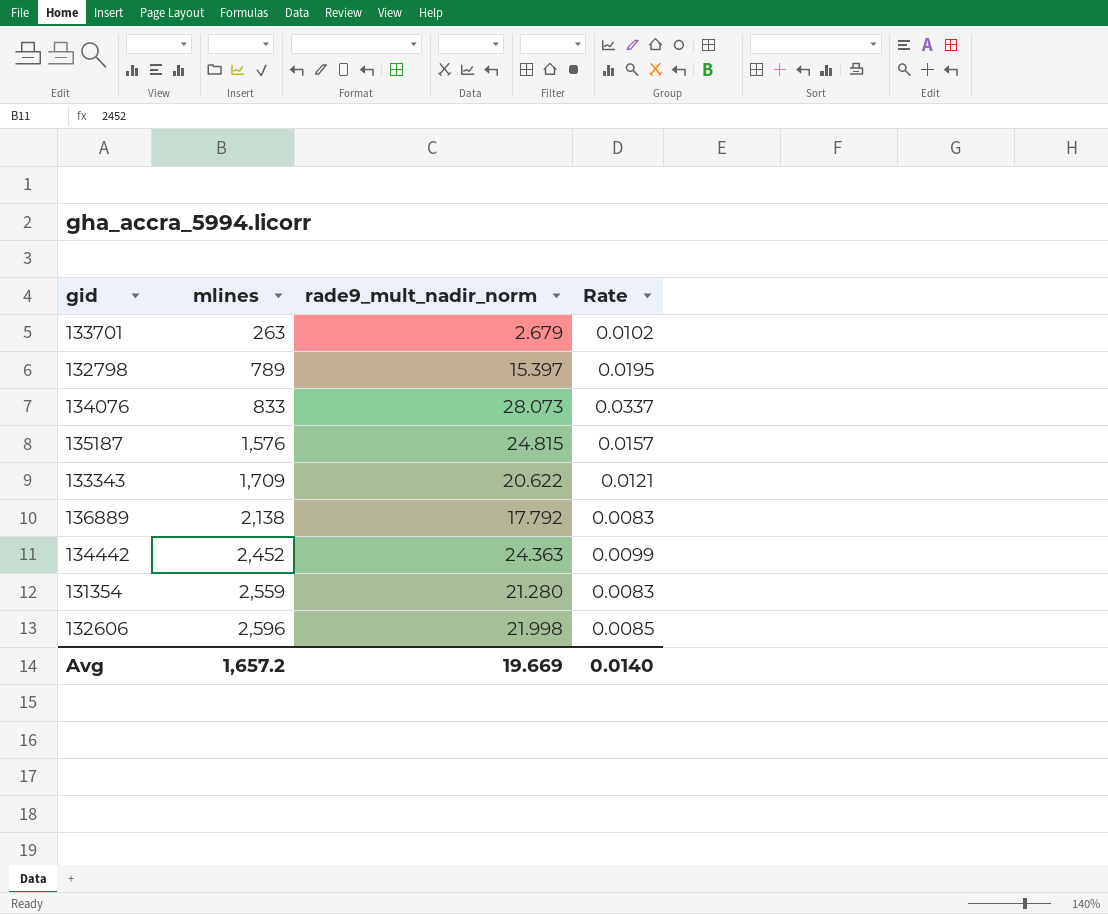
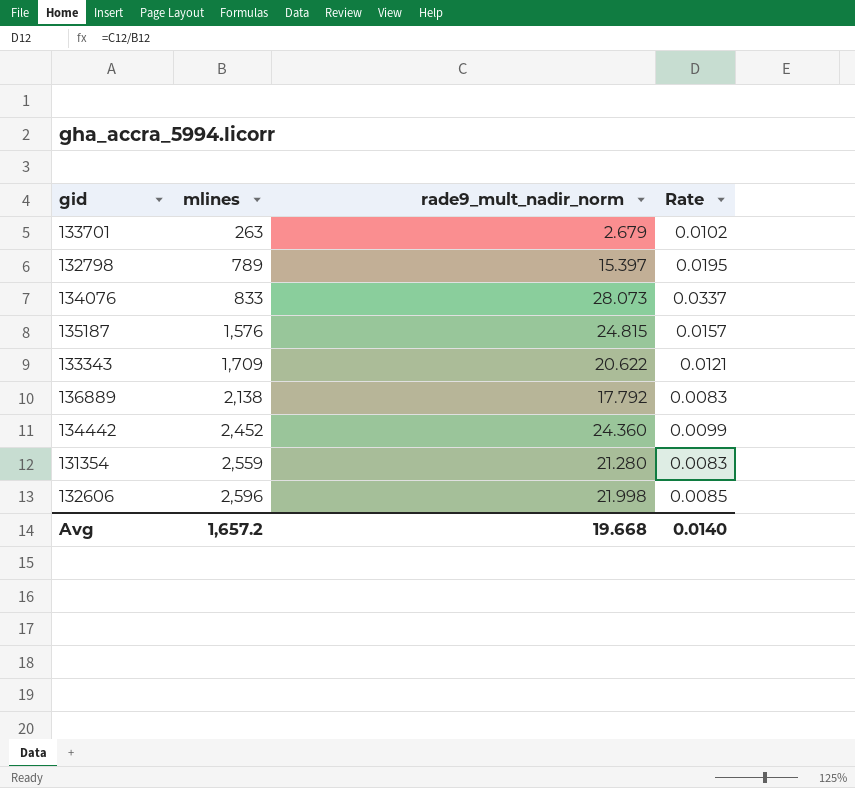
134442 | rade9_mult_nadir_norm: 24.363 -> 24.360
Avg | rade9_mult_nadir_norm: 19.669 -> 19.668

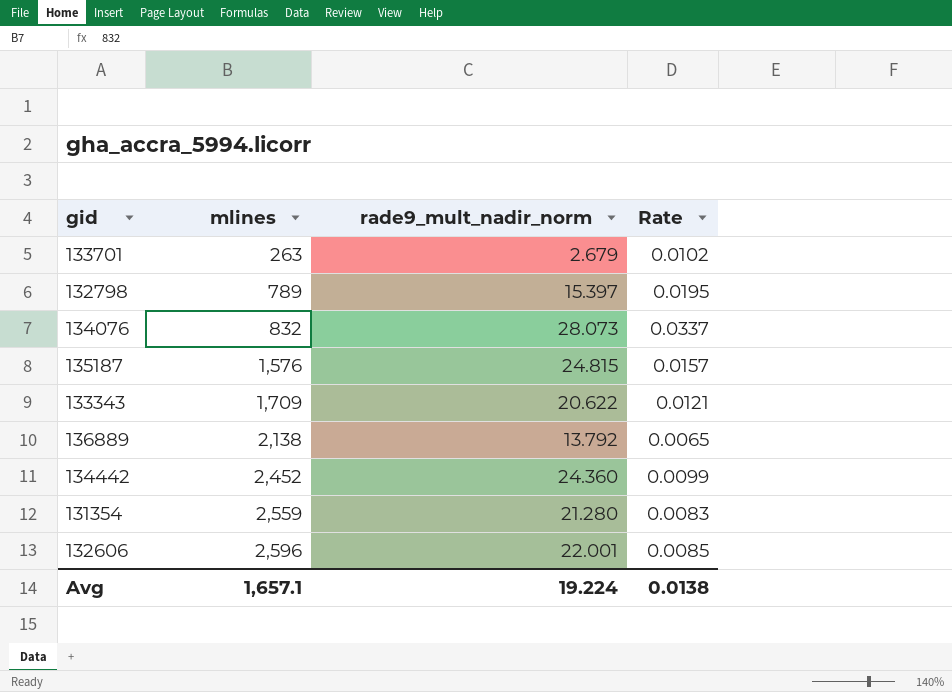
134076 | mlines: 833 -> 832
136889 | rade9_mult_nadir_norm: 17.792 -> 13.792
136889 | Rate: 0.0083 -> 0.0065
132606 | rade9_mult_nadir_norm: 21.998 -> 22.001
Avg | mlines: 1,657.2 -> 1,657.1
Avg | rade9_mult_nadir_norm: 19.668 -> 19.224
Avg | Rate: 0.0140 -> 0.0138

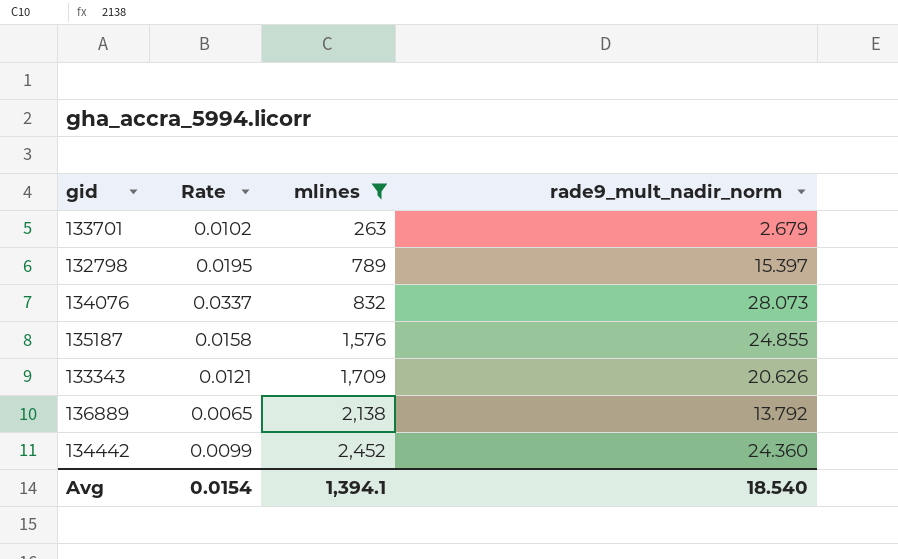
filter: none -> mlines <= 2,452
column Rate | position: 4 -> 2
135187 | Rate: 0.0157 -> 0.0158
135187 | rade9_mult_nadir_norm: 24.815 -> 24.855
133343 | rade9_mult_nadir_norm: 20.622 -> 20.626
Avg | Rate: 0.0138 -> 0.0154
Avg | mlines: 1,657.1 -> 1,394.1
Avg | rade9_mult_nadir_norm: 19.224 -> 18.540

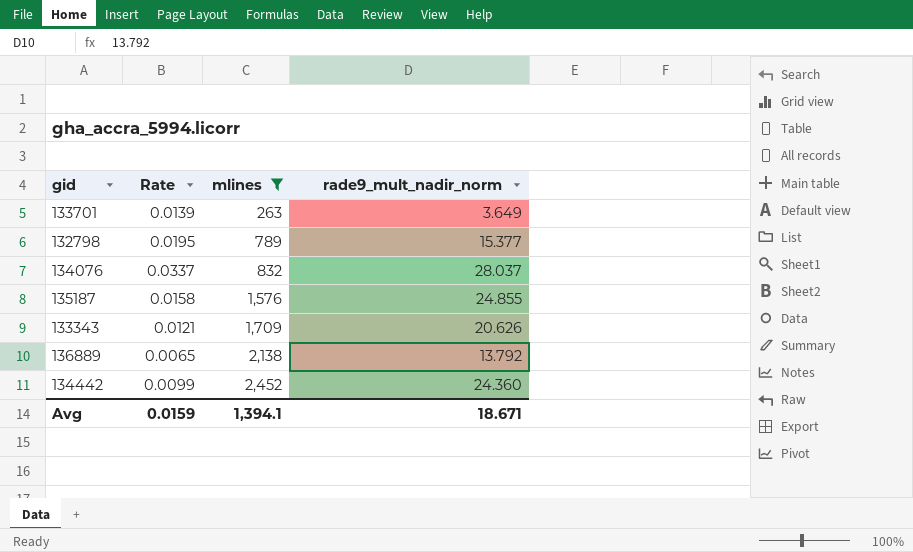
133701 | Rate: 0.0102 -> 0.0139
133701 | rade9_mult_nadir_norm: 2.679 -> 3.649
132798 | rade9_mult_nadir_norm: 15.397 -> 15.377
134076 | rade9_mult_nadir_norm: 28.073 -> 28.037
Avg | Rate: 0.0154 -> 0.0159
Avg | rade9_mult_nadir_norm: 18.540 -> 18.671

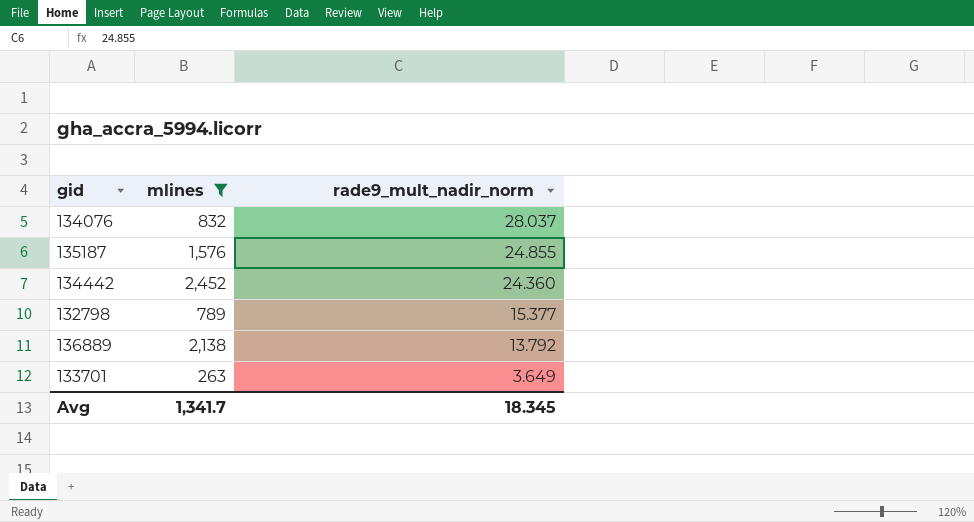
row order: mlines ascending -> rade9_mult_nadir_norm descending
column Rate | formula: [rade9_mult_nadir_norm] / [mlines] -> none
row 133343: 0.0121 | 1,709 | 20.626 -> none
Avg | mlines: 1,394.1 -> 1,341.7
Avg | rade9_mult_nadir_norm: 18.671 -> 18.345

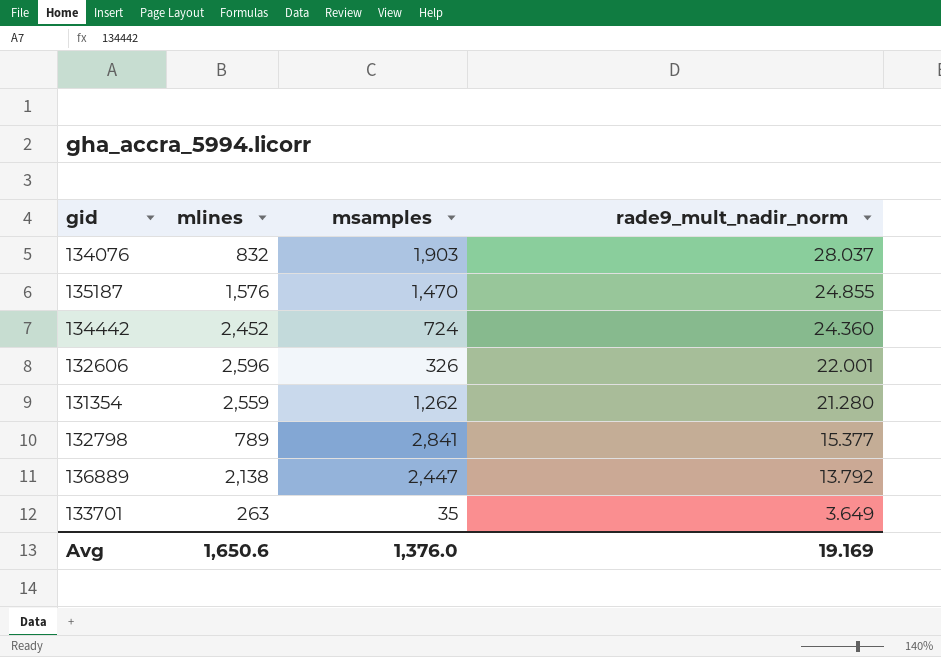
filter: mlines <= 2,452 -> none
column msamples | position: none -> 3
Avg | mlines: 1,341.7 -> 1,650.6
Avg | rade9_mult_nadir_norm: 18.345 -> 19.169

